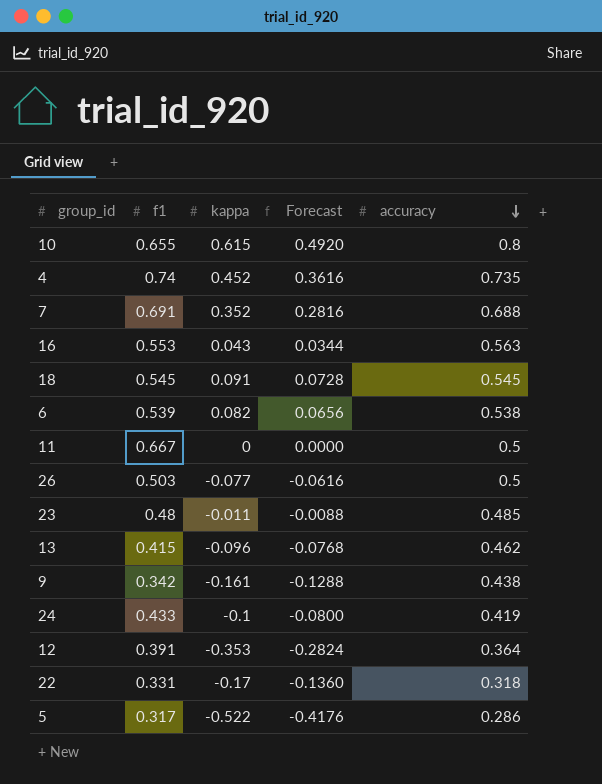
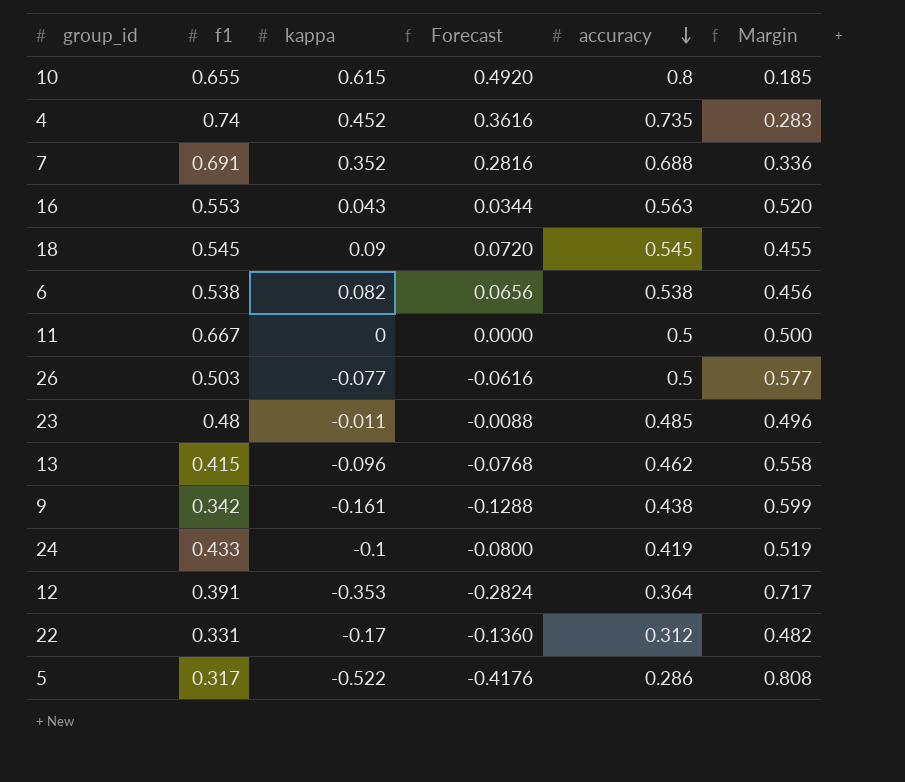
column Margin | formula: none -> [accuracy] - [kappa]
18 | kappa: 0.091 -> 0.09
18 | Forecast: 0.0728 -> 0.0720
6 | f1: 0.539 -> 0.538
22 | accuracy: 0.318 -> 0.312

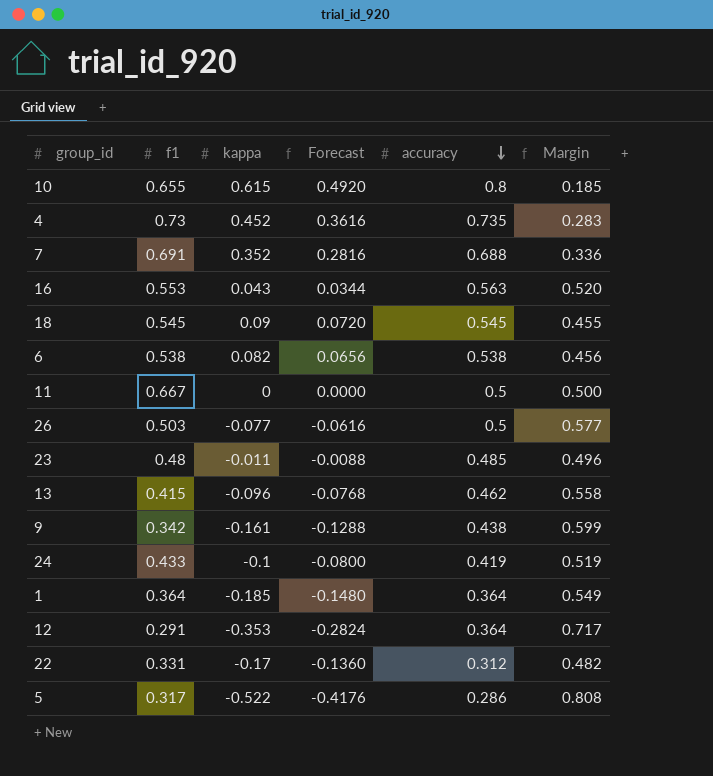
4 | f1: 0.74 -> 0.73
row 1: none -> 0.364 | -0.185 | -0.1480 | 0.364 | 0.549
12 | f1: 0.391 -> 0.291

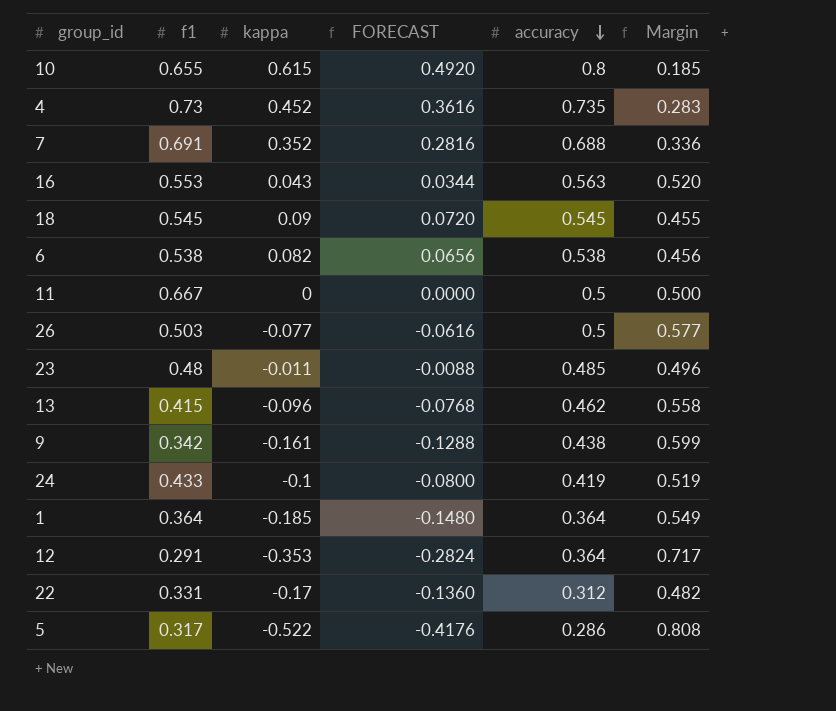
column name: Forecast -> FORECAST

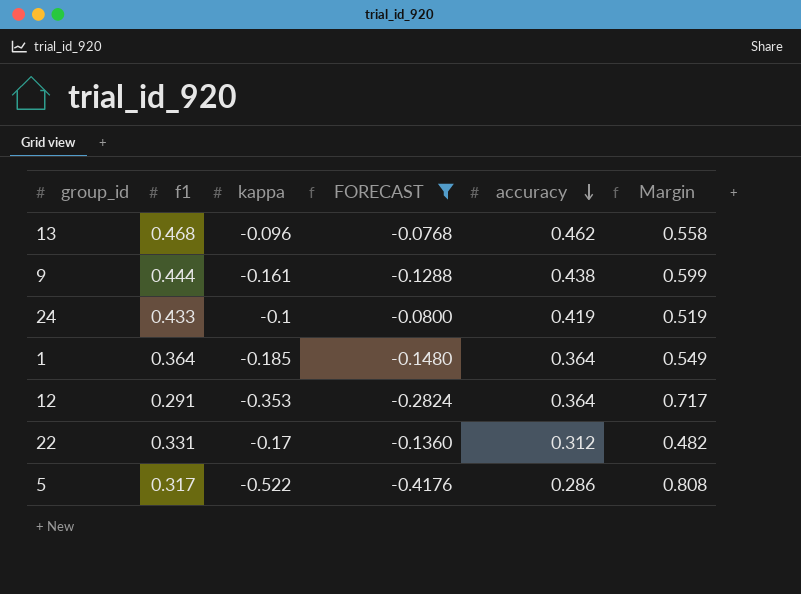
filter: none -> FORECAST <= -0.0768
13 | f1: 0.415 -> 0.468
9 | f1: 0.342 -> 0.444

